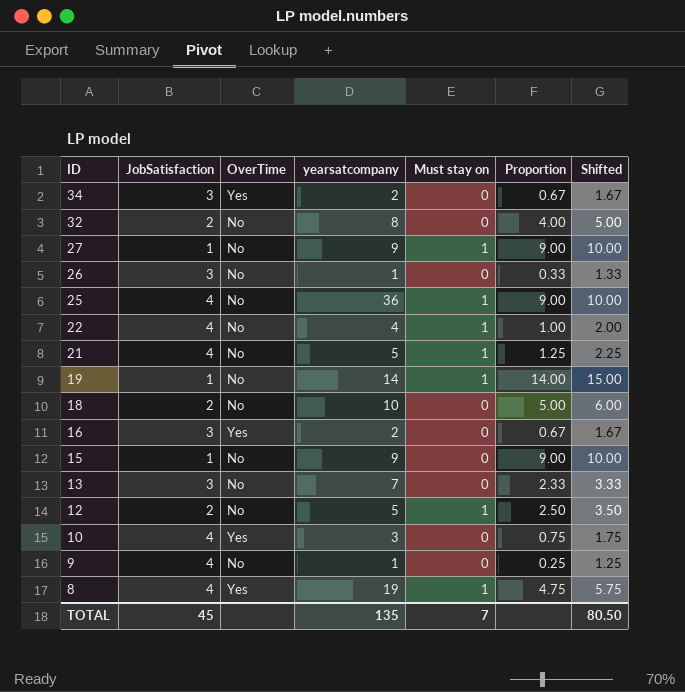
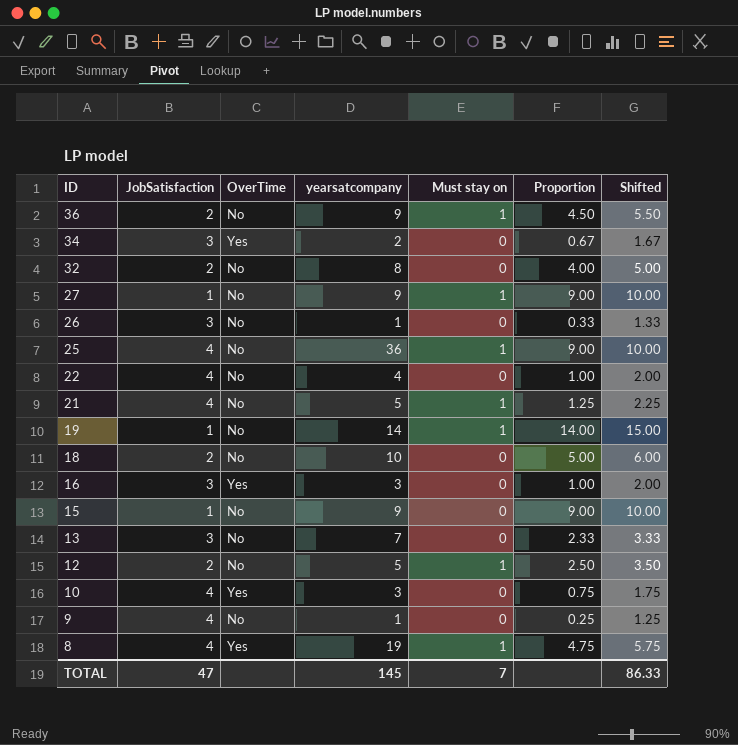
row 36: none -> 2 | No | 9 | 1 | 4.50 | 5.50
22 | Must stay on: 1 -> 0
16 | yearsatcompany: 2 -> 3
16 | Proportion: 0.67 -> 1.00
16 | Shifted: 1.67 -> 2.00
TOTAL | JobSatisfaction: 45 -> 47
TOTAL | yearsatcompany: 135 -> 145
TOTAL | Shifted: 80.50 -> 86.33

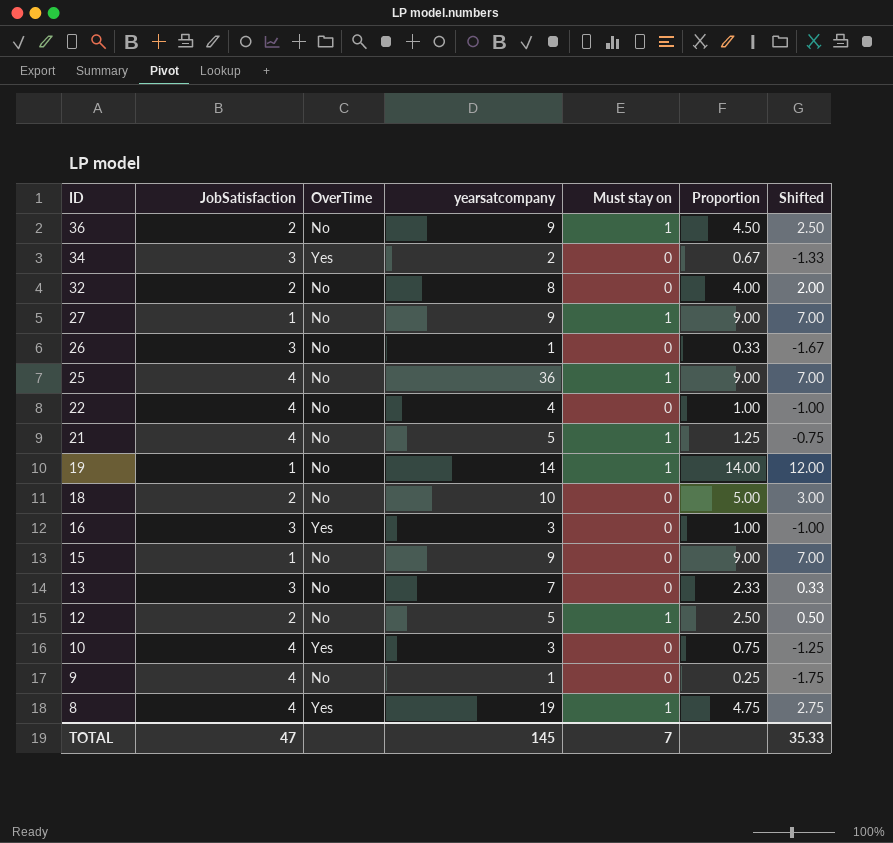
column Shifted | formula: [Proportion] + 1 -> [Proportion] - 2
TOTAL | Shifted: 86.33 -> 35.33

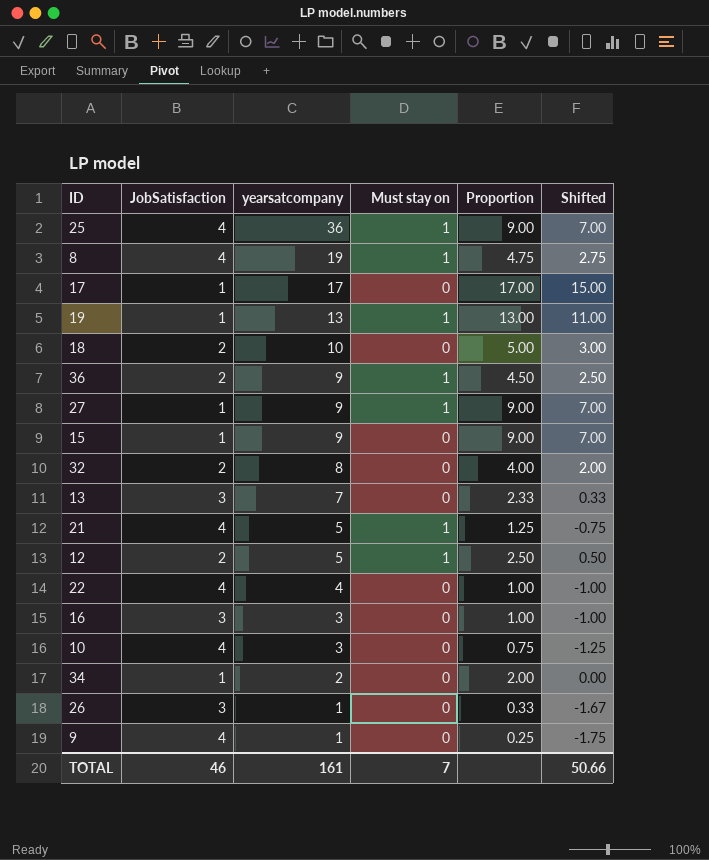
row order: ID descending -> yearsatcompany descending
column OverTime | position: 3 -> none
row 17: none -> 1 | 17 | 0 | 17.00 | 15.00
19 | yearsatcompany: 14 -> 13
19 | Proportion: 14.00 -> 13.00
19 | Shifted: 12.00 -> 11.00
34 | JobSatisfaction: 3 -> 1
34 | Proportion: 0.67 -> 2.00
34 | Shifted: -1.33 -> 0.00
TOTAL | JobSatisfaction: 47 -> 46
TOTAL | yearsatcompany: 145 -> 161
TOTAL | Shifted: 35.33 -> 50.66

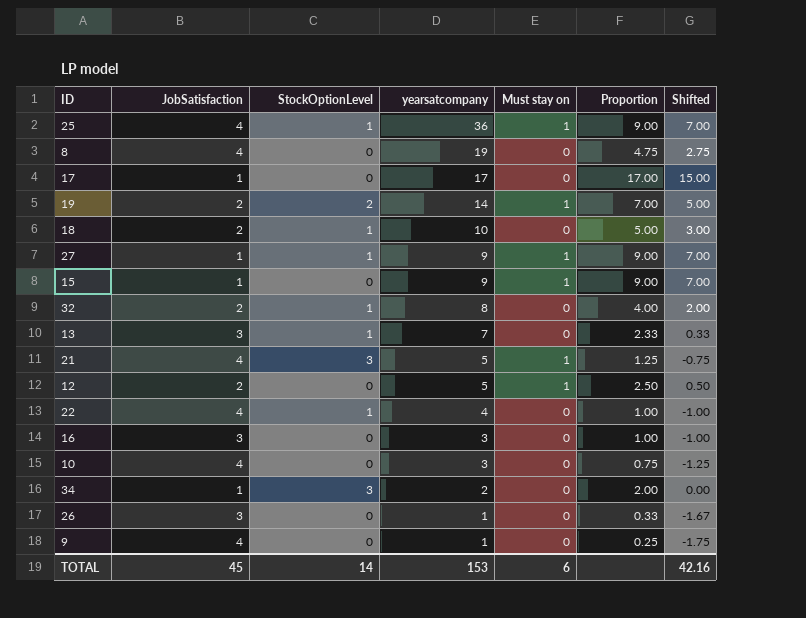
column StockOptionLevel | position: none -> 3
row 36: 2 | 9 | 1 | 4.50 | 2.50 -> none
8 | Must stay on: 1 -> 0
19 | JobSatisfaction: 1 -> 2
19 | yearsatcompany: 13 -> 14
19 | Proportion: 13.00 -> 7.00
19 | Shifted: 11.00 -> 5.00
15 | Must stay on: 0 -> 1
TOTAL | JobSatisfaction: 46 -> 45
TOTAL | yearsatcompany: 161 -> 153
TOTAL | Must stay on: 7 -> 6
TOTAL | Shifted: 50.66 -> 42.16

